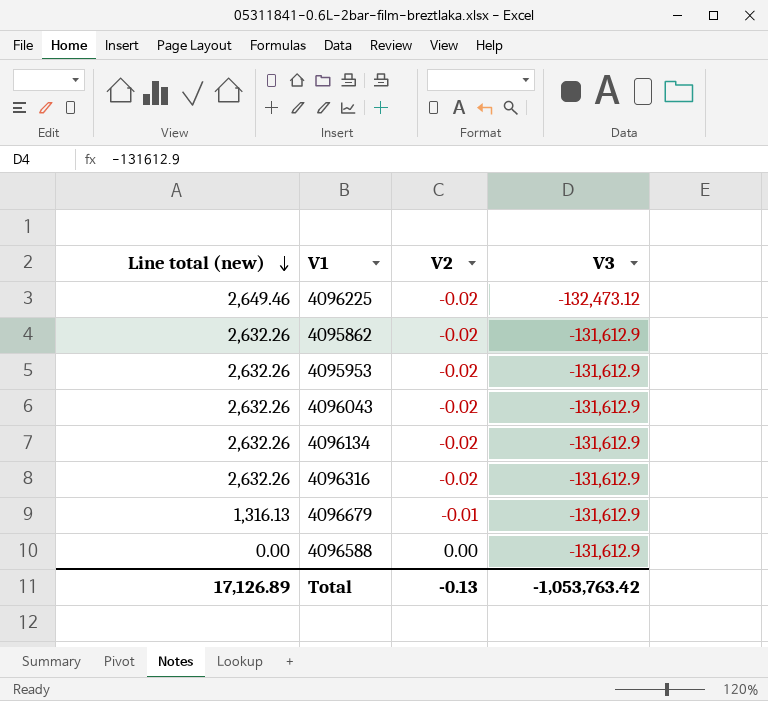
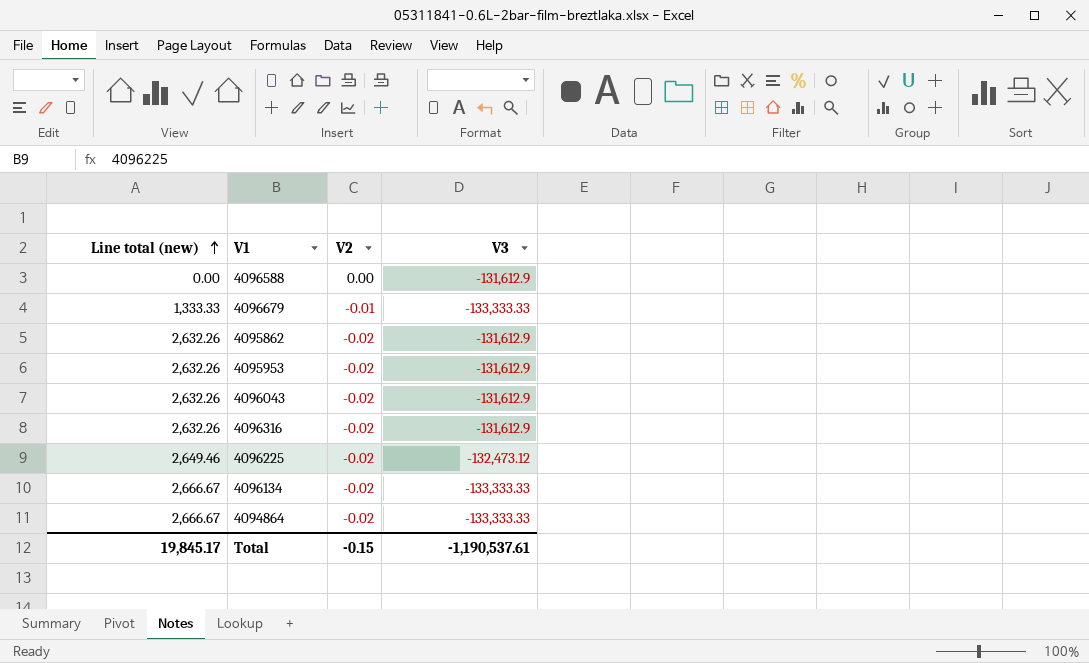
row order: Line total (new) descending -> Line total (new) ascending
4096679 | Line total (new): 1,316.13 -> 1,333.33
4096679 | V3: -131,612.9 -> -133,333.33
4096134 | Line total (new): 2,632.26 -> 2,666.67
4096134 | V3: -131,612.9 -> -133,333.33
row 4094864: none -> 2,666.67 | -0.02 | -133,333.33
Total | Line total (new): 17,126.89 -> 19,845.17
Total | V2: -0.13 -> -0.15
Total | V3: -1,053,763.42 -> -1,190,537.61

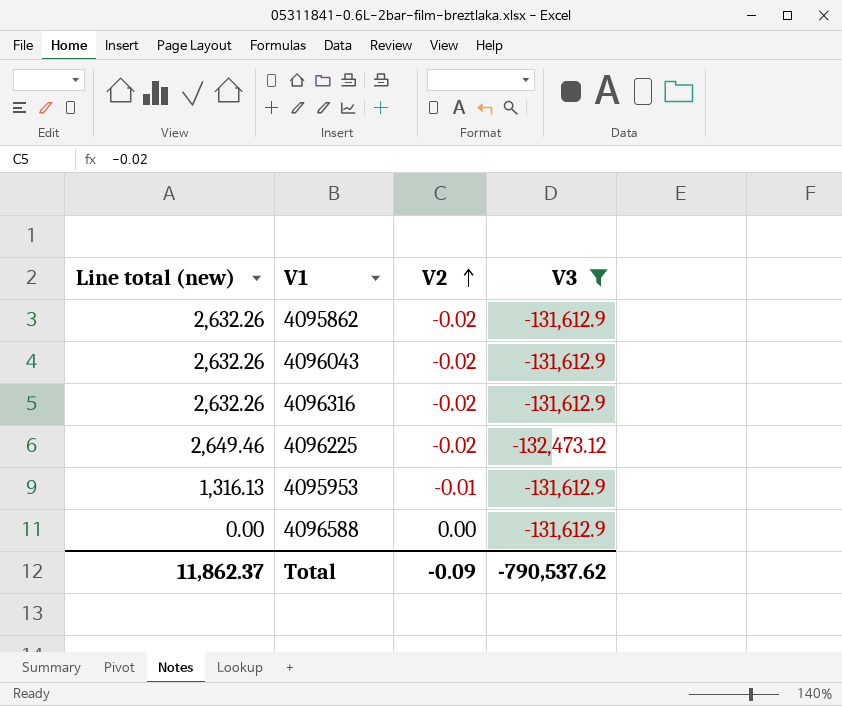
filter: none -> V3 != -133,333.33
row order: Line total (new) ascending -> V2 ascending
4095953 | Line total (new): 2,632.26 -> 1,316.13
4095953 | V2: -0.02 -> -0.01
Total | Line total (new): 19,845.17 -> 11,862.37
Total | V2: -0.15 -> -0.09
Total | V3: -1,190,537.61 -> -790,537.62

